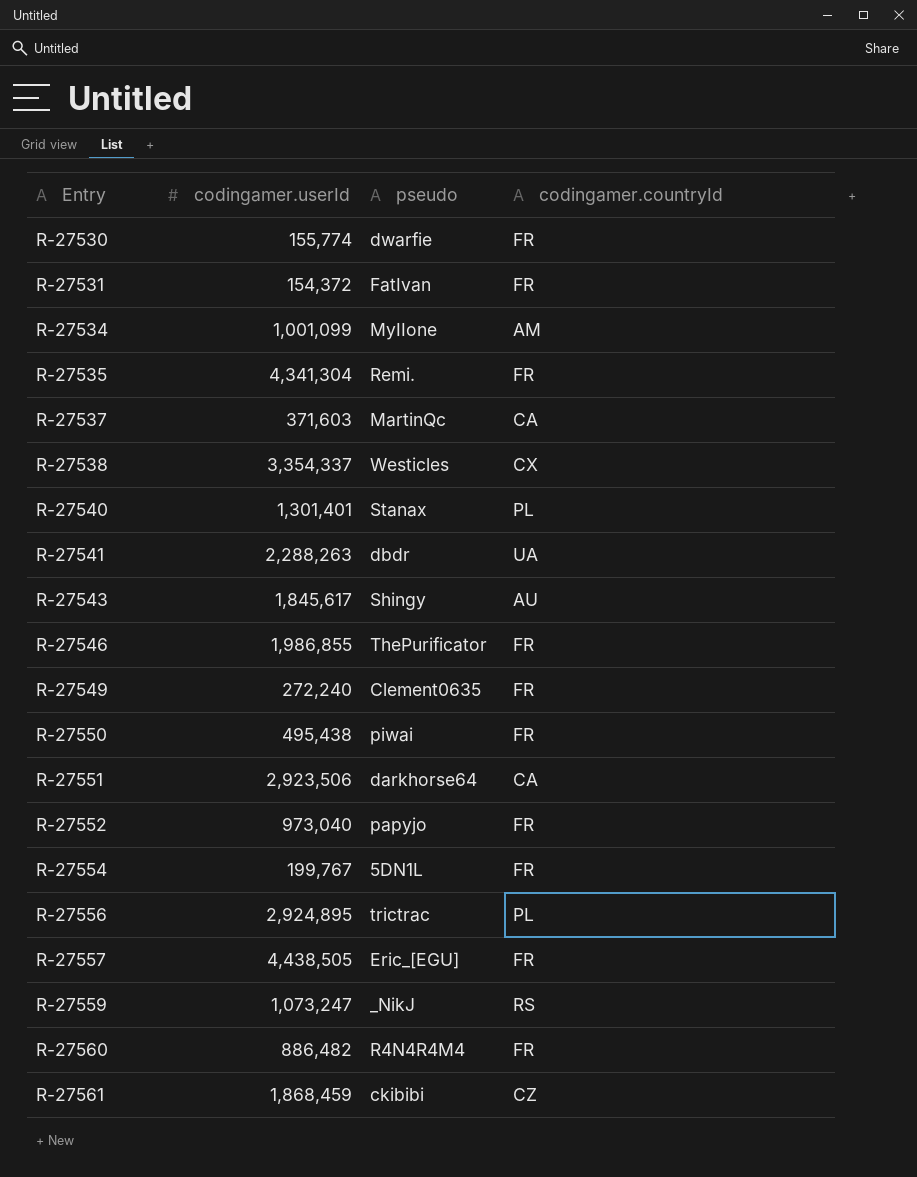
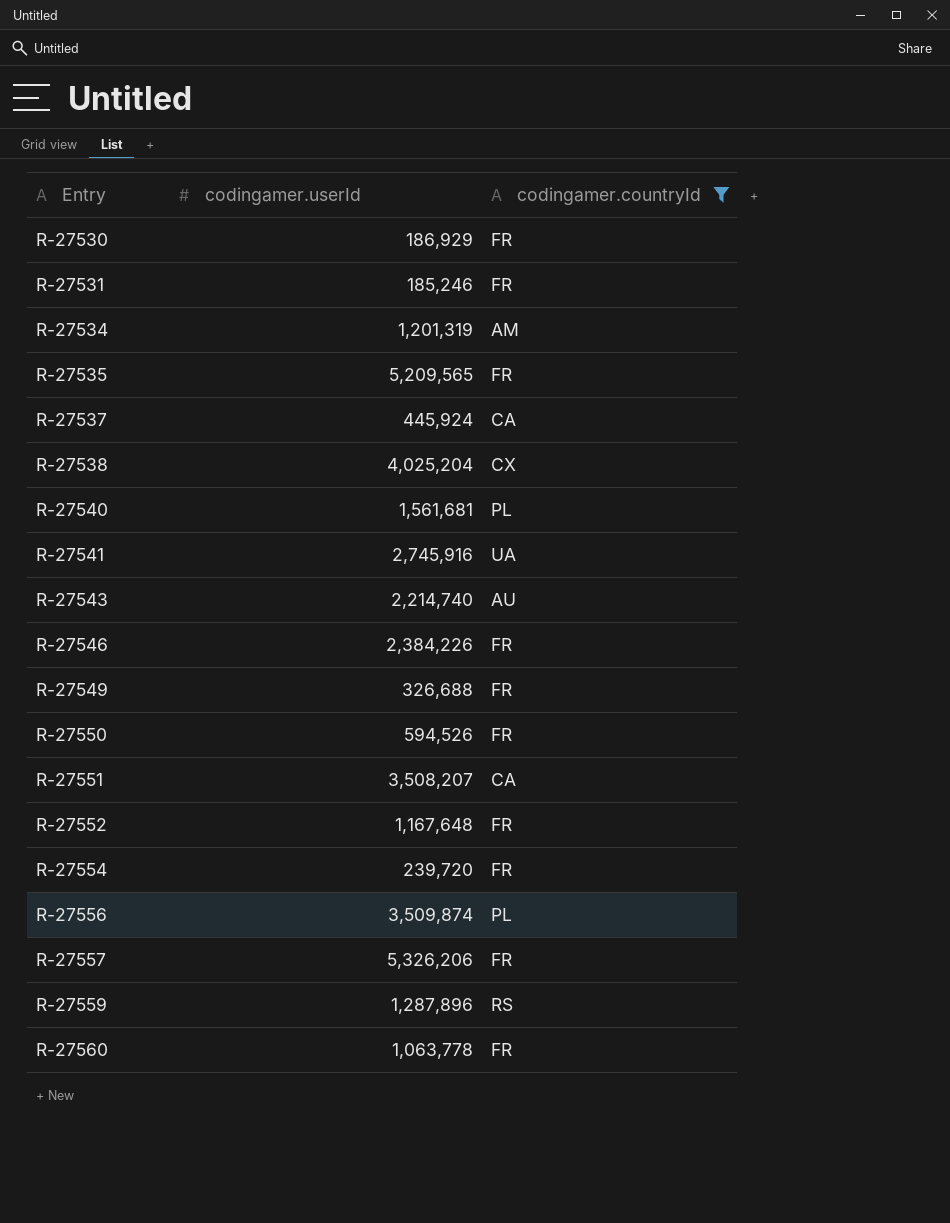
filter: none -> codingamer.countryId != CZ
column pseudo | position: 3 -> none
R-27530 | codingamer.userId: 155,774 -> 186,929
R-27531 | codingamer.userId: 154,372 -> 185,246
R-27534 | codingamer.userId: 1,001,099 -> 1,201,319
R-27535 | codingamer.userId: 4,341,304 -> 5,209,565
R-27537 | codingamer.userId: 371,603 -> 445,924
R-27538 | codingamer.userId: 3,354,337 -> 4,025,204
R-27540 | codingamer.userId: 1,301,401 -> 1,561,681
R-27541 | codingamer.userId: 2,288,263 -> 2,745,916
R-27543 | codingamer.userId: 1,845,617 -> 2,214,740
R-27546 | codingamer.userId: 1,986,855 -> 2,384,226
R-27549 | codingamer.userId: 272,240 -> 326,688
R-27550 | codingamer.userId: 495,438 -> 594,526
R-27551 | codingamer.userId: 2,923,506 -> 3,508,207
R-27552 | codingamer.userId: 973,040 -> 1,167,648
R-27554 | codingamer.userId: 199,767 -> 239,720
R-27556 | codingamer.userId: 2,924,895 -> 3,509,874
R-27557 | codingamer.userId: 4,438,505 -> 5,326,206
R-27559 | codingamer.userId: 1,073,247 -> 1,287,896
R-27560 | codingamer.userId: 886,482 -> 1,063,778

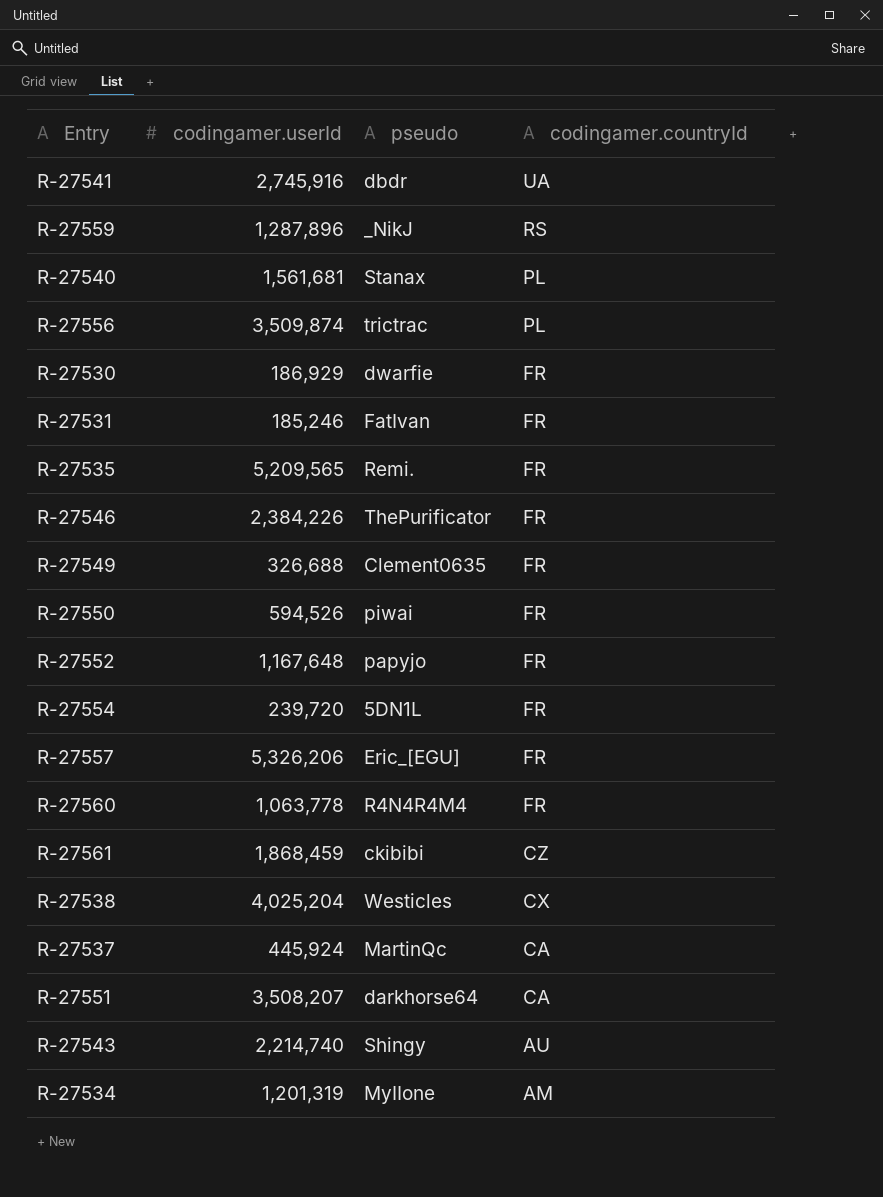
filter: codingamer.countryId != CZ -> none
row order: Entry ascending -> codingamer.countryId descending
column pseudo | position: none -> 3

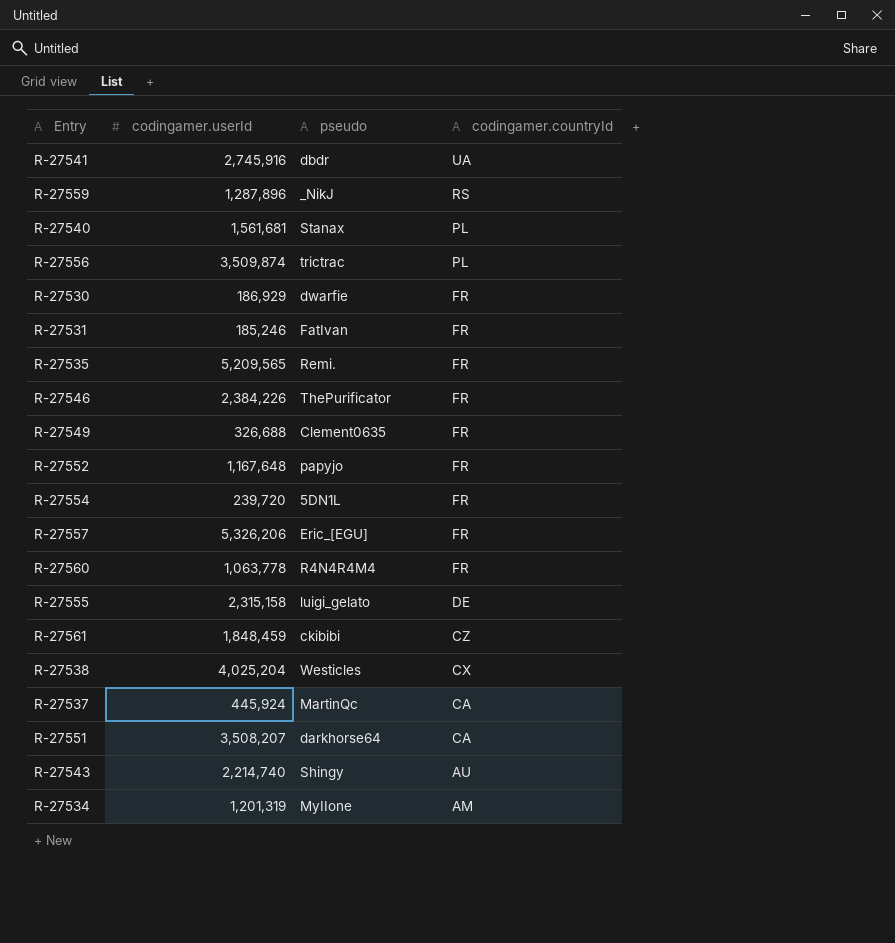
row R-27550: 594,526 | piwai | FR -> none
row R-27555: none -> 2,315,158 | luigi_gelato | DE
R-27561 | codingamer.userId: 1,868,459 -> 1,848,459

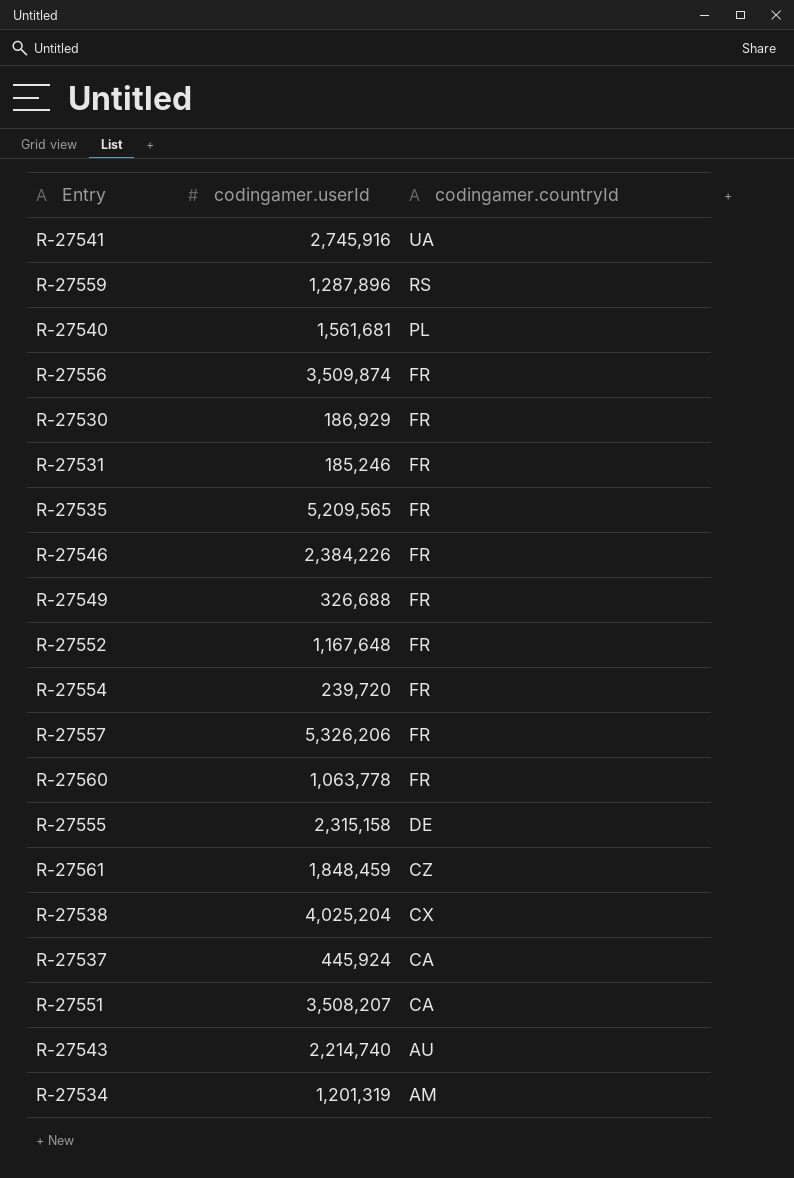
column pseudo | position: 3 -> none
R-27556 | codingamer.countryId: PL -> FR

